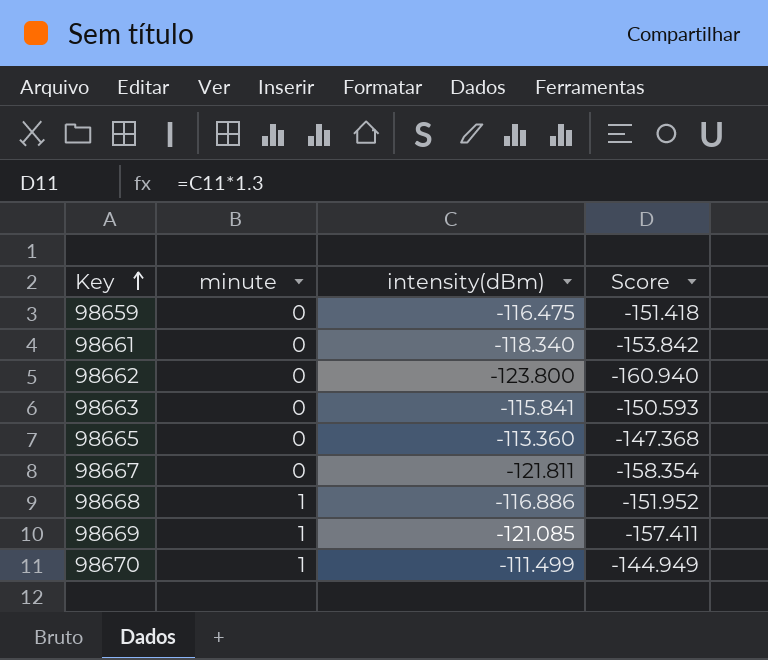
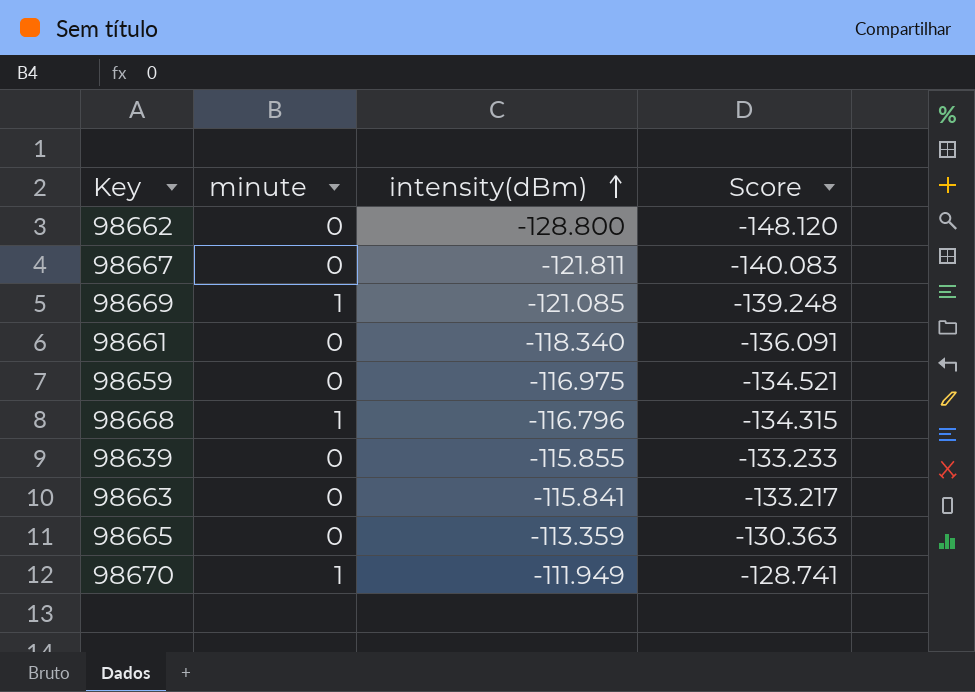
row order: Key ascending -> intensity(dBm) ascending
column Score | formula: [intensity(dBm)] * 1.3 -> [intensity(dBm)] * 1.15
98662 | intensity(dBm): -123.800 -> -128.800
98659 | intensity(dBm): -116.475 -> -116.975
98668 | intensity(dBm): -116.886 -> -116.796
row 98639: none -> 0 | -115.855 | -133.233
98665 | intensity(dBm): -113.360 -> -113.359
98670 | intensity(dBm): -111.499 -> -111.949

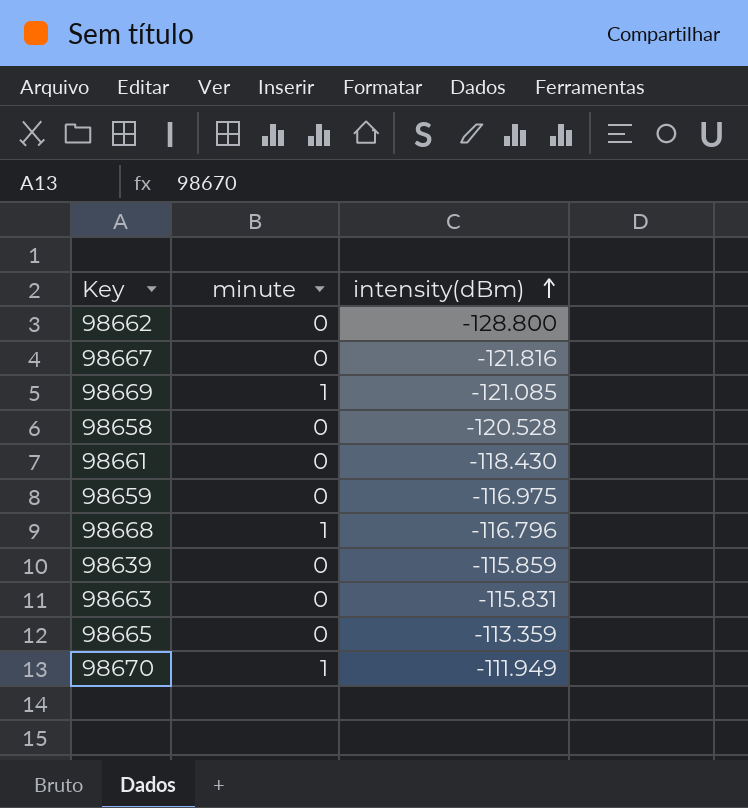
column Score | formula: [intensity(dBm)] * 1.15 -> none
98667 | intensity(dBm): -121.811 -> -121.816
row 98658: none -> 0 | -120.528
98661 | intensity(dBm): -118.340 -> -118.430
98639 | intensity(dBm): -115.855 -> -115.859
98663 | intensity(dBm): -115.841 -> -115.831

